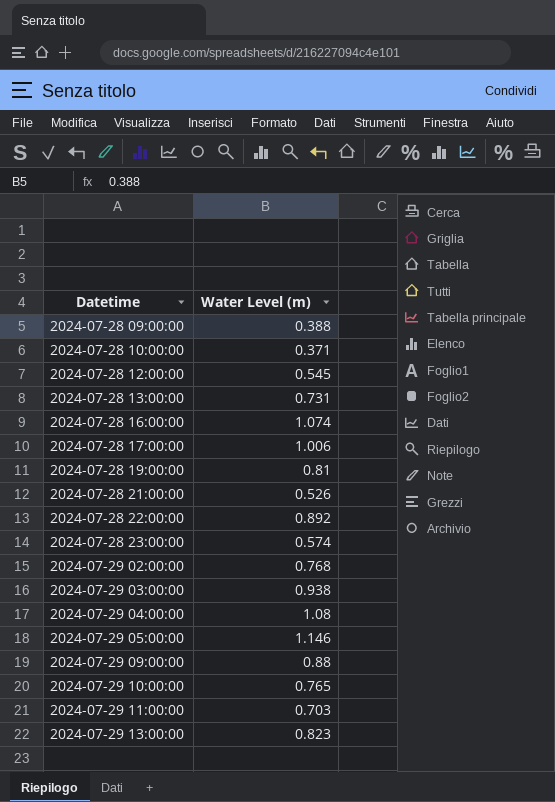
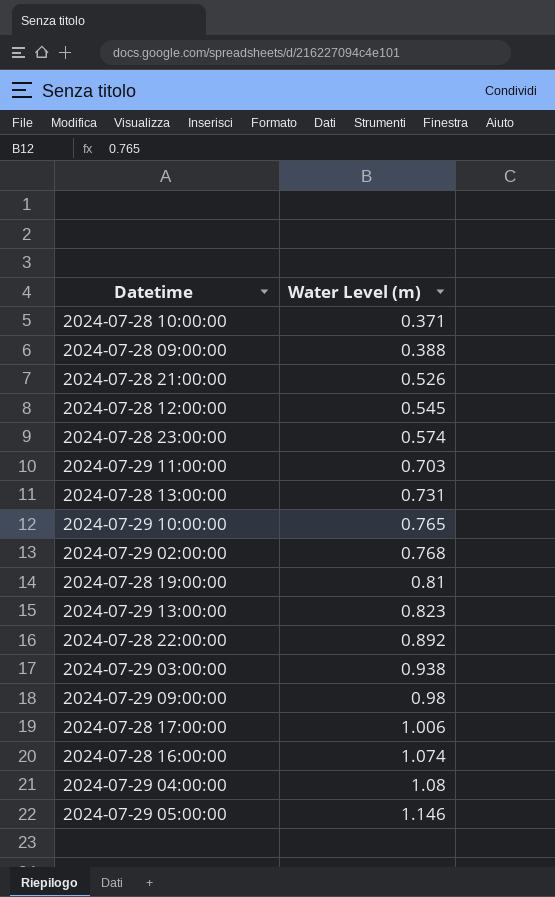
row order: Datetime ascending -> Water Level (m) ascending
2024-07-29 09:00:00 | Water Level (m): 0.88 -> 0.98

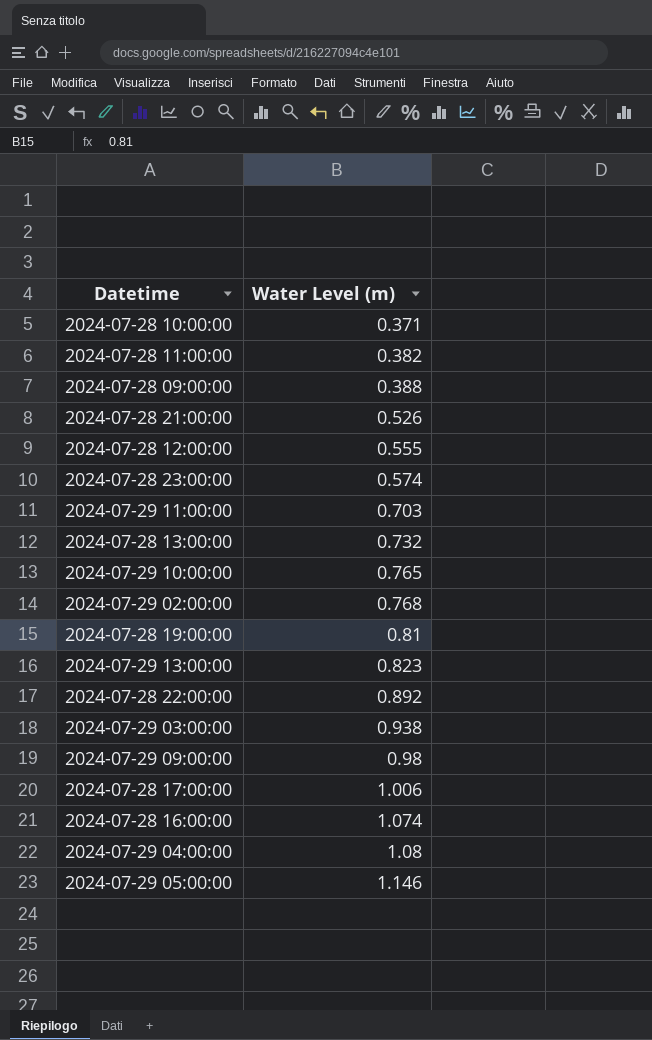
row 2024-07-28 11:00:00: none -> 0.382
2024-07-28 12:00:00 | Water Level (m): 0.545 -> 0.555
2024-07-28 13:00:00 | Water Level (m): 0.731 -> 0.732

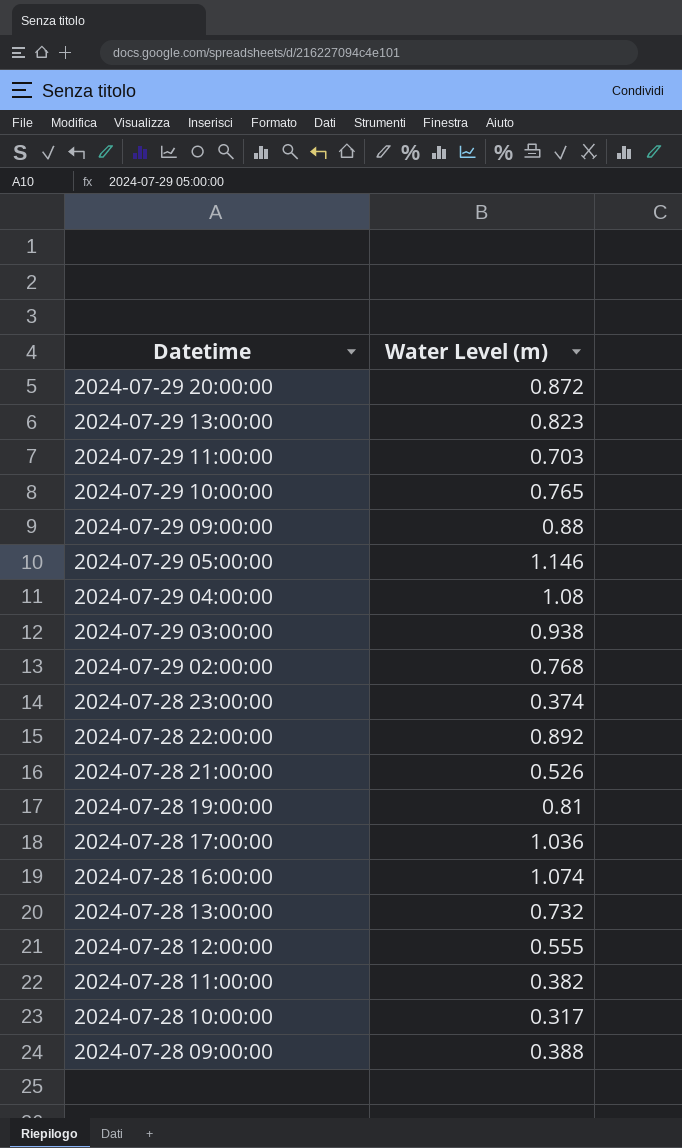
row order: Water Level (m) ascending -> Datetime descending
row 2024-07-29 20:00:00: none -> 0.872
2024-07-29 09:00:00 | Water Level (m): 0.98 -> 0.88
2024-07-28 23:00:00 | Water Level (m): 0.574 -> 0.374
2024-07-28 17:00:00 | Water Level (m): 1.006 -> 1.036
2024-07-28 10:00:00 | Water Level (m): 0.371 -> 0.317

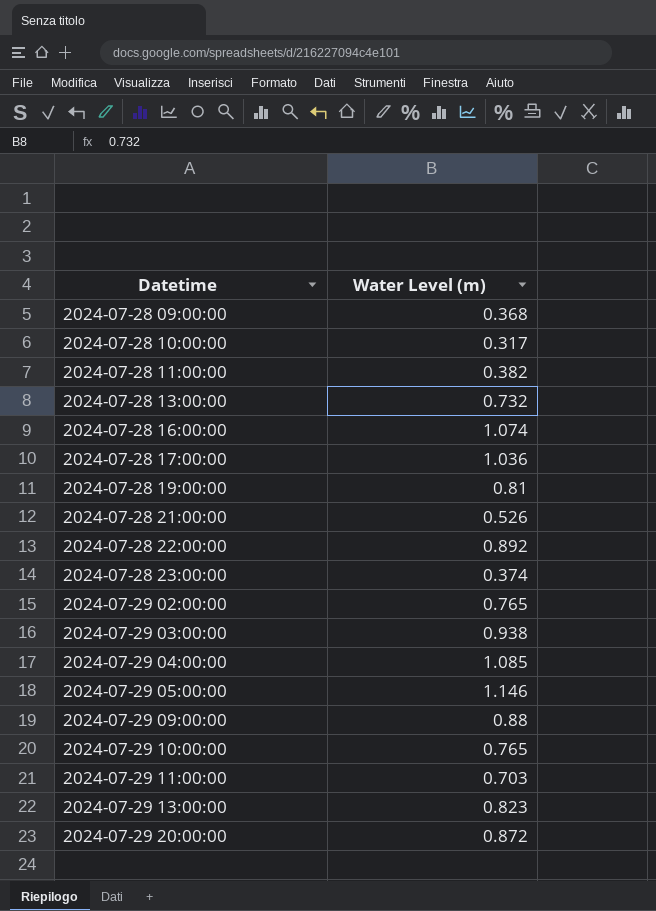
row order: Datetime descending -> Datetime ascending
row 2024-07-28 12:00:00: 0.555 -> none
2024-07-28 09:00:00 | Water Level (m): 0.388 -> 0.368
2024-07-29 02:00:00 | Water Level (m): 0.768 -> 0.765
2024-07-29 04:00:00 | Water Level (m): 1.08 -> 1.085

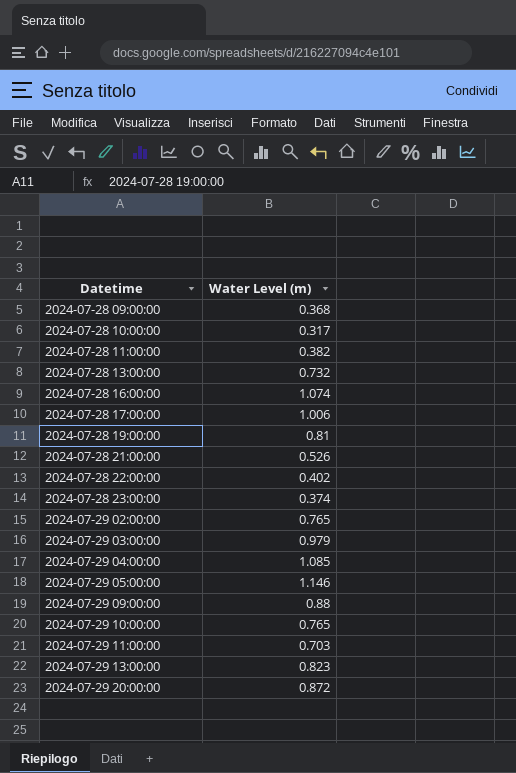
2024-07-28 17:00:00 | Water Level (m): 1.036 -> 1.006
2024-07-28 22:00:00 | Water Level (m): 0.892 -> 0.402
2024-07-29 03:00:00 | Water Level (m): 0.938 -> 0.979

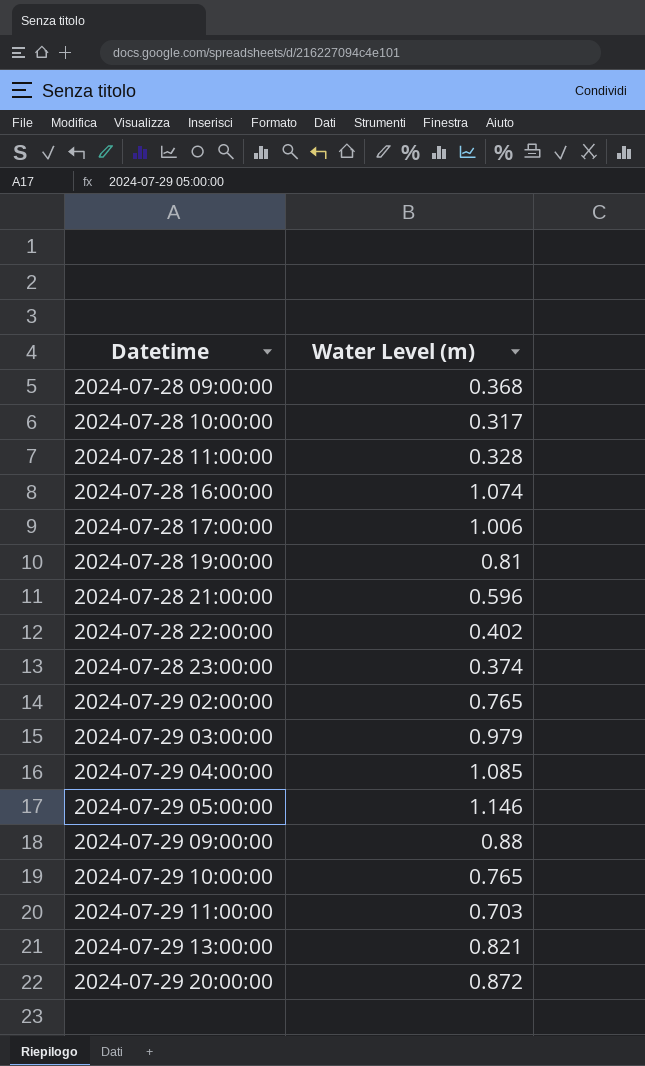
row 2024-07-28 13:00:00: 0.732 -> none
2024-07-28 11:00:00 | Water Level (m): 0.382 -> 0.328
2024-07-28 21:00:00 | Water Level (m): 0.526 -> 0.596
2024-07-29 13:00:00 | Water Level (m): 0.823 -> 0.821

